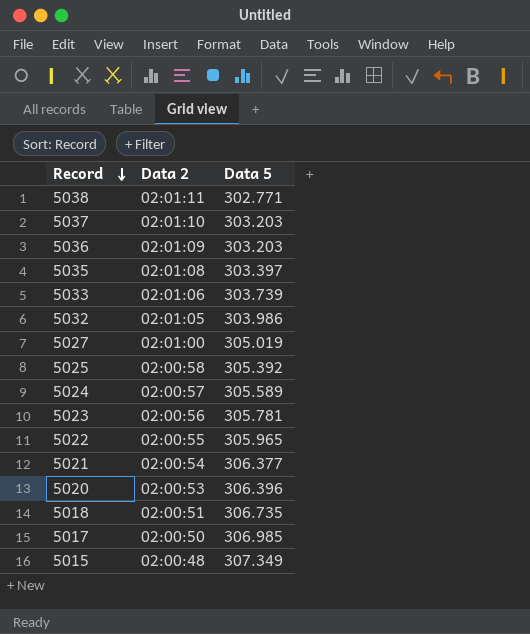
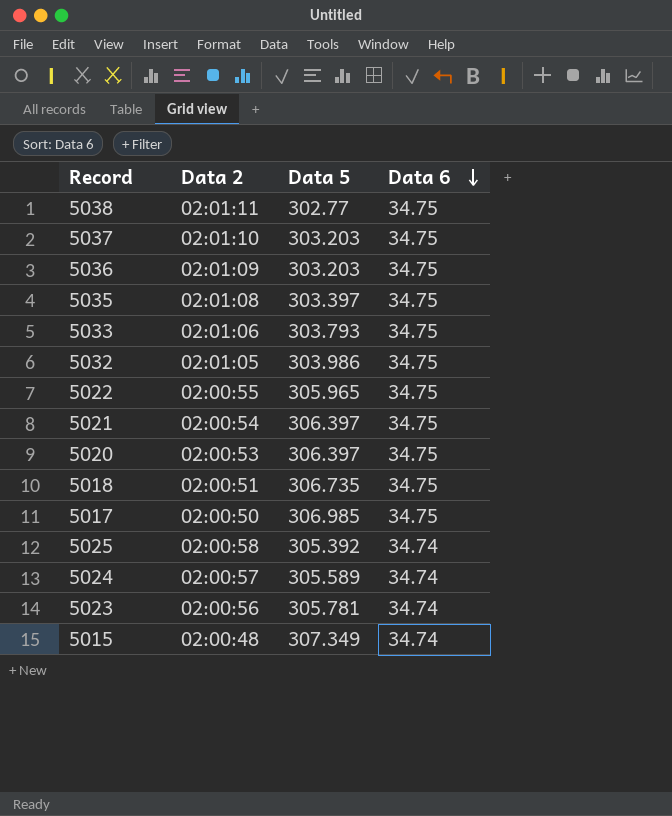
row order: Record descending -> Data 6 descending
column Data 6 | position: none -> 4
row 5027: 02:01:00 | 305.019 -> none
5038 | Data 5: 302.771 -> 302.77
5033 | Data 5: 303.739 -> 303.793
5021 | Data 5: 306.377 -> 306.397
5020 | Data 5: 306.396 -> 306.397

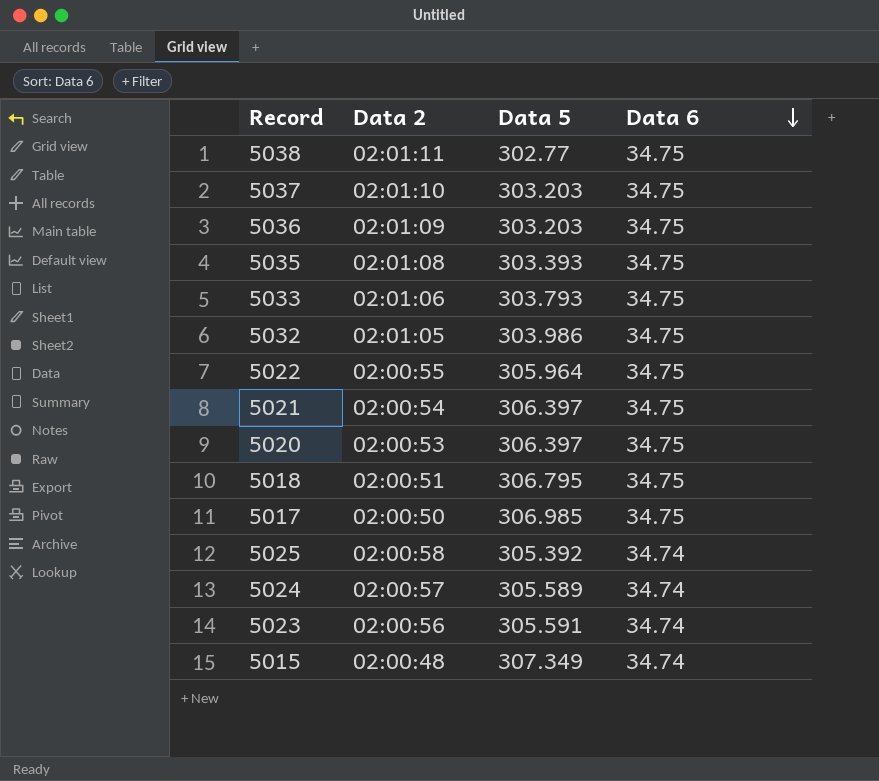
5035 | Data 5: 303.397 -> 303.393
5022 | Data 5: 305.965 -> 305.964
5018 | Data 5: 306.735 -> 306.795
5023 | Data 5: 305.781 -> 305.591

